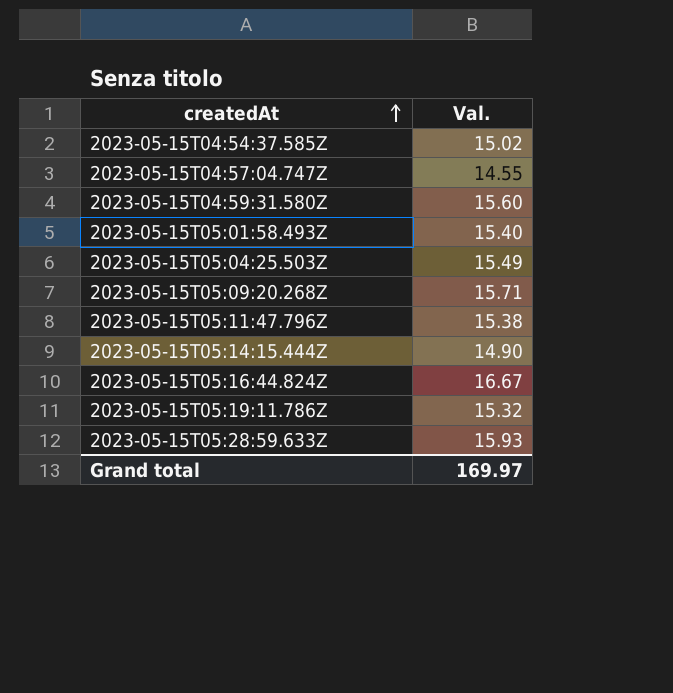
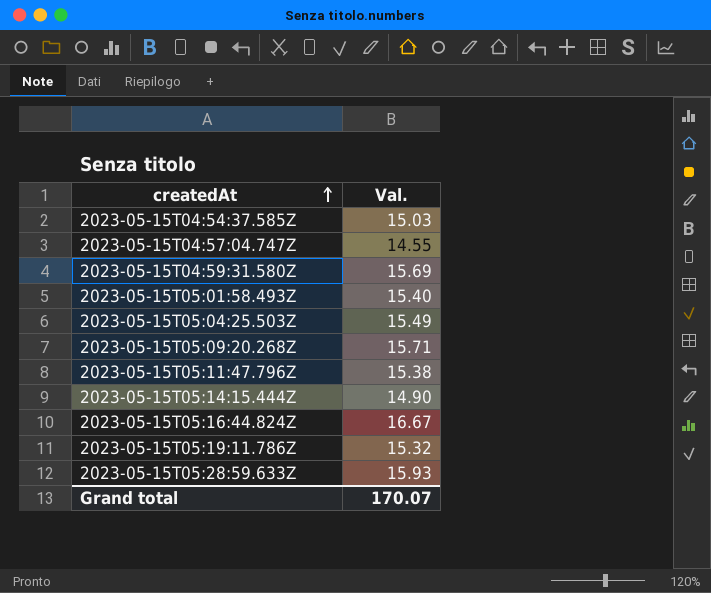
2023-05-15T04:54:37.585Z | Val.: 15.02 -> 15.03
2023-05-15T04:59:31.580Z | Val.: 15.60 -> 15.69
Grand total | Val.: 169.97 -> 170.07

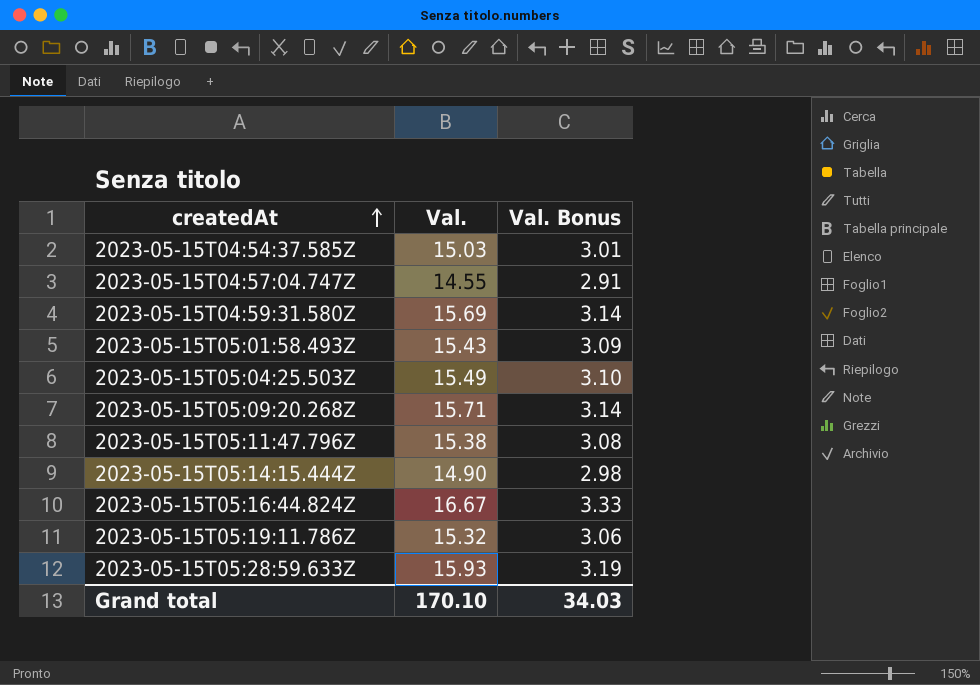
column Val. Bonus | formula: none -> [Val.] * 0.2
2023-05-15T05:01:58.493Z | Val.: 15.40 -> 15.43
Grand total | Val.: 170.07 -> 170.10

